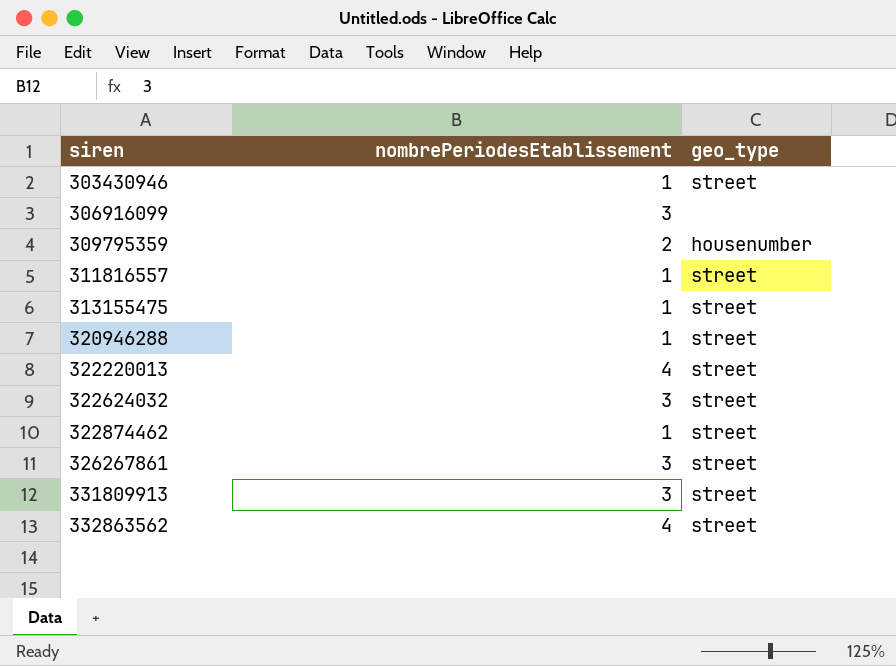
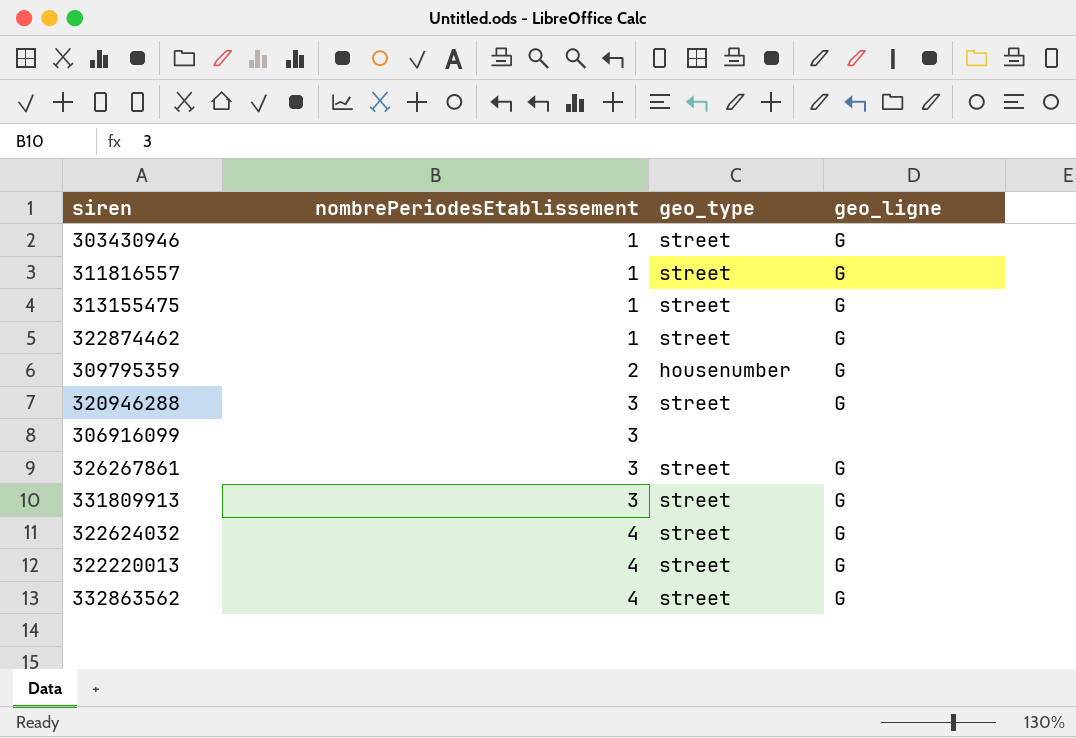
row order: siren ascending -> nombrePeriodesEtablissement ascending
column geo_ligne | position: none -> 4
320946288 | nombrePeriodesEtablissement: 1 -> 3
322624032 | nombrePeriodesEtablissement: 3 -> 4

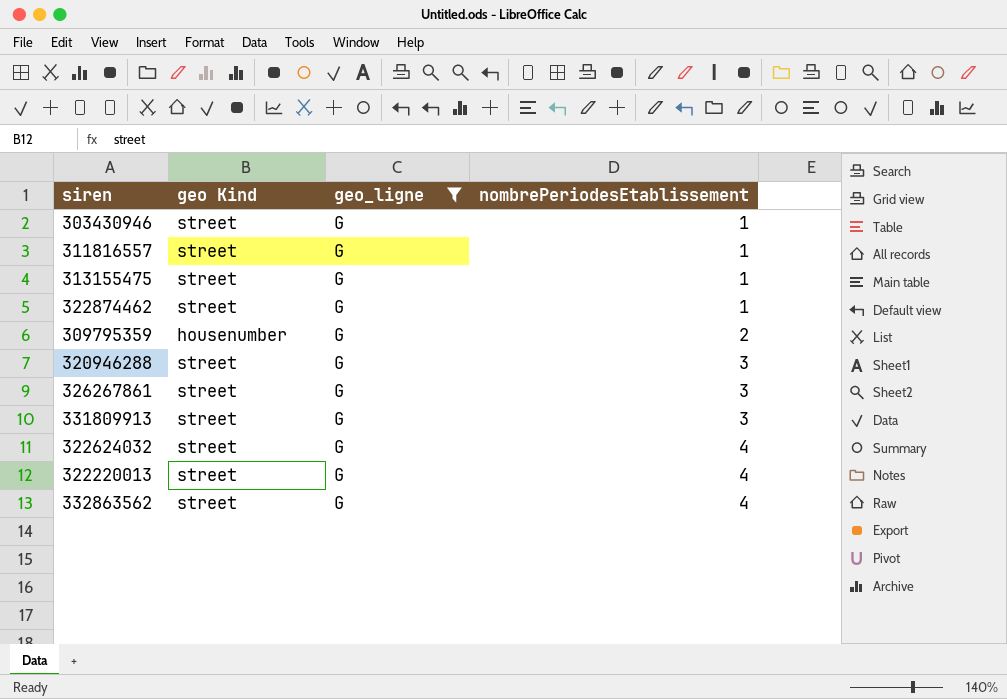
filter: none -> geo_ligne = G
column name: geo_type -> geo Kind
column nombrePeriodesEtablissement | position: 2 -> 4

